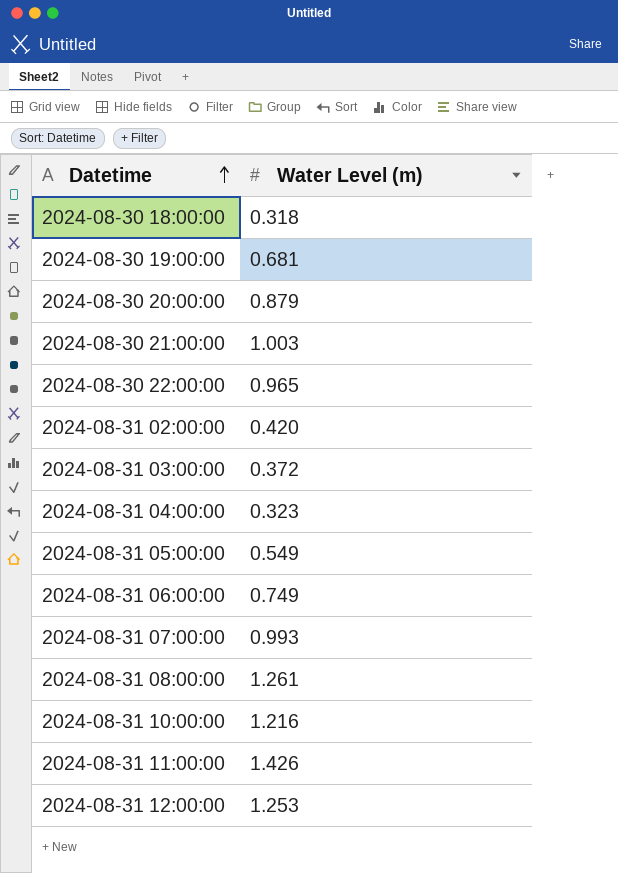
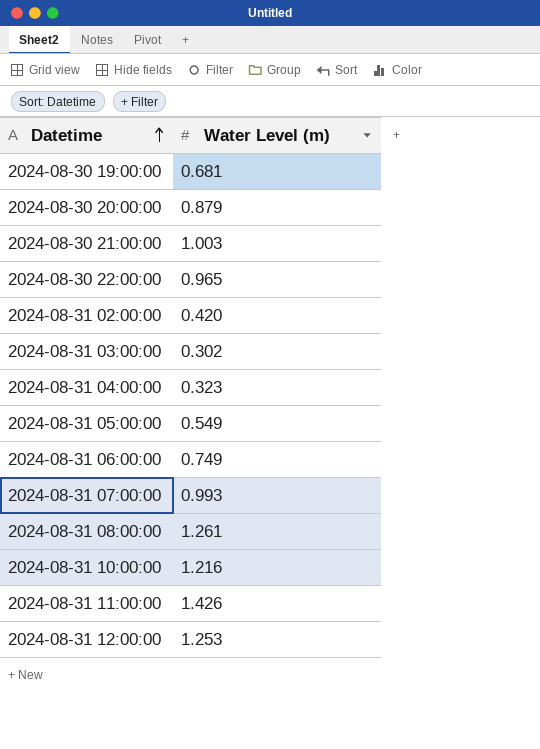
row 2024-08-30 18:00:00: 0.318 -> none
2024-08-31 03:00:00 | Water Level (m): 0.372 -> 0.302

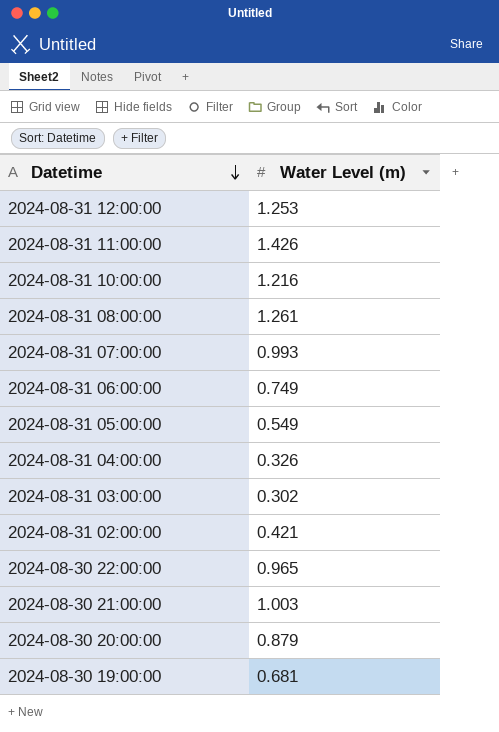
row order: Datetime ascending -> Datetime descending
2024-08-31 04:00:00 | Water Level (m): 0.323 -> 0.326
2024-08-31 02:00:00 | Water Level (m): 0.420 -> 0.421

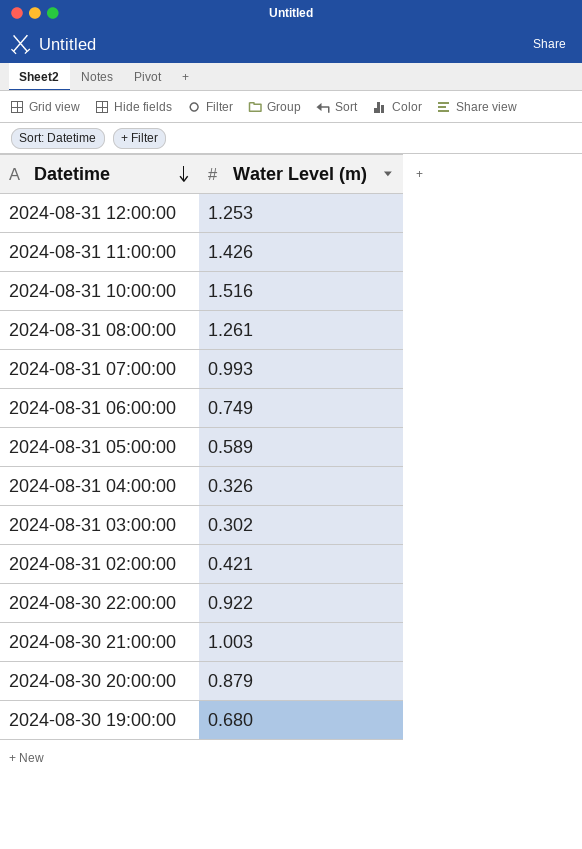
2024-08-31 10:00:00 | Water Level (m): 1.216 -> 1.516
2024-08-31 05:00:00 | Water Level (m): 0.549 -> 0.589
2024-08-30 22:00:00 | Water Level (m): 0.965 -> 0.922
2024-08-30 19:00:00 | Water Level (m): 0.681 -> 0.680

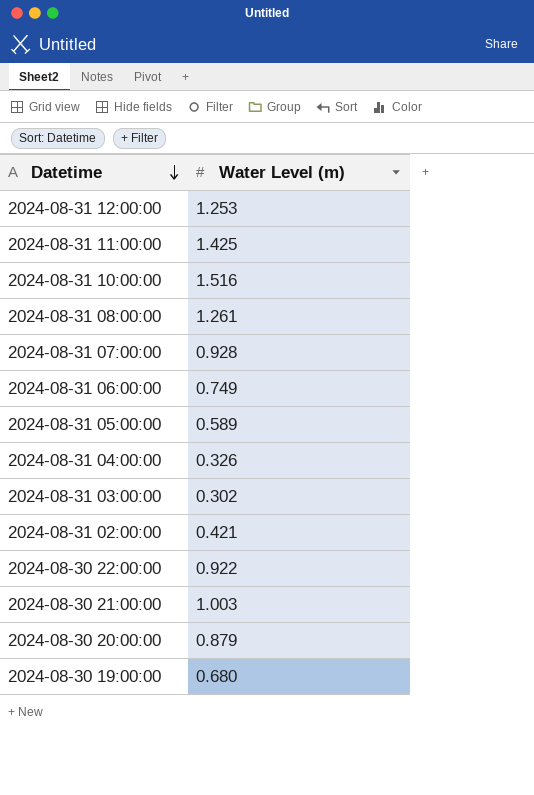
2024-08-31 11:00:00 | Water Level (m): 1.426 -> 1.425
2024-08-31 07:00:00 | Water Level (m): 0.993 -> 0.928

